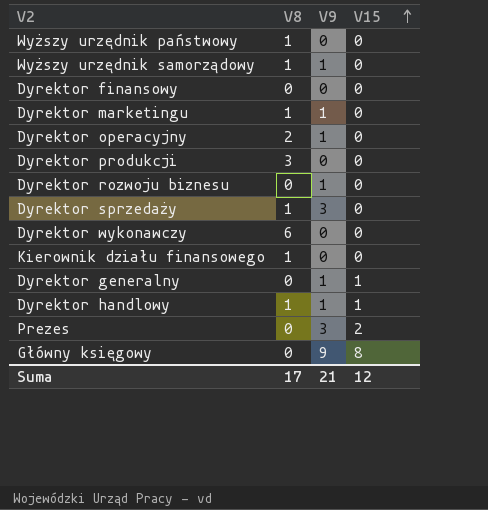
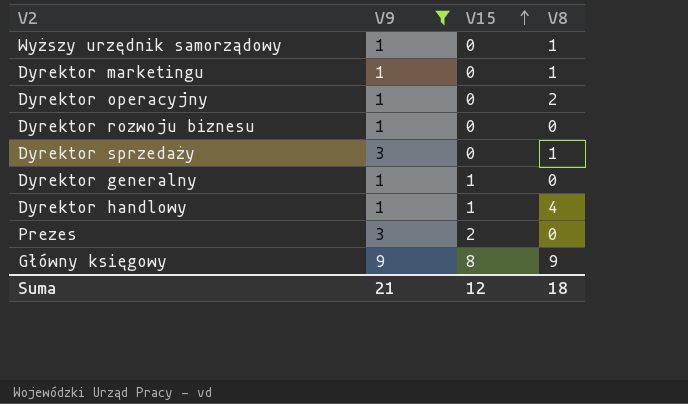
filter: none -> V9 != 0
column V8 | position: 2 -> 4
Dyrektor handlowy | V8: 1 -> 4
Główny księgowy | V8: 0 -> 9
Suma | V8: 17 -> 18

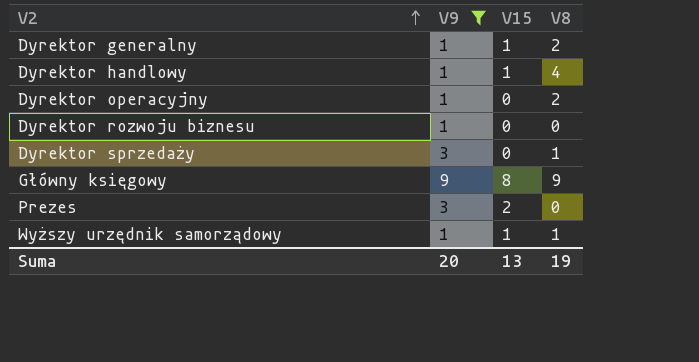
row order: V15 ascending -> V2 ascending
row Dyrektor marketingu: 1 | 0 | 1 -> none
Dyrektor generalny | V8: 0 -> 2
Wyższy urzędnik samorządowy | V15: 0 -> 1
Suma | V9: 21 -> 20
Suma | V15: 12 -> 13
Suma | V8: 18 -> 19

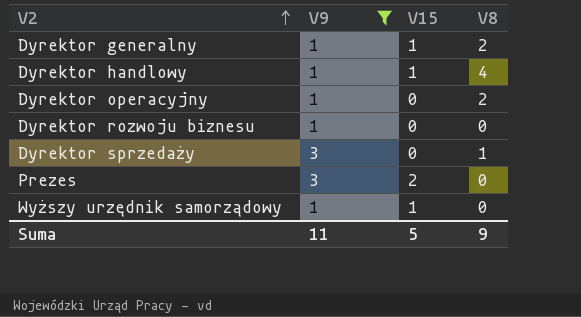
row Główny księgowy: 9 | 8 | 9 -> none
Wyższy urzędnik samorządowy | V8: 1 -> 0
Suma | V9: 20 -> 11
Suma | V15: 13 -> 5
Suma | V8: 19 -> 9

